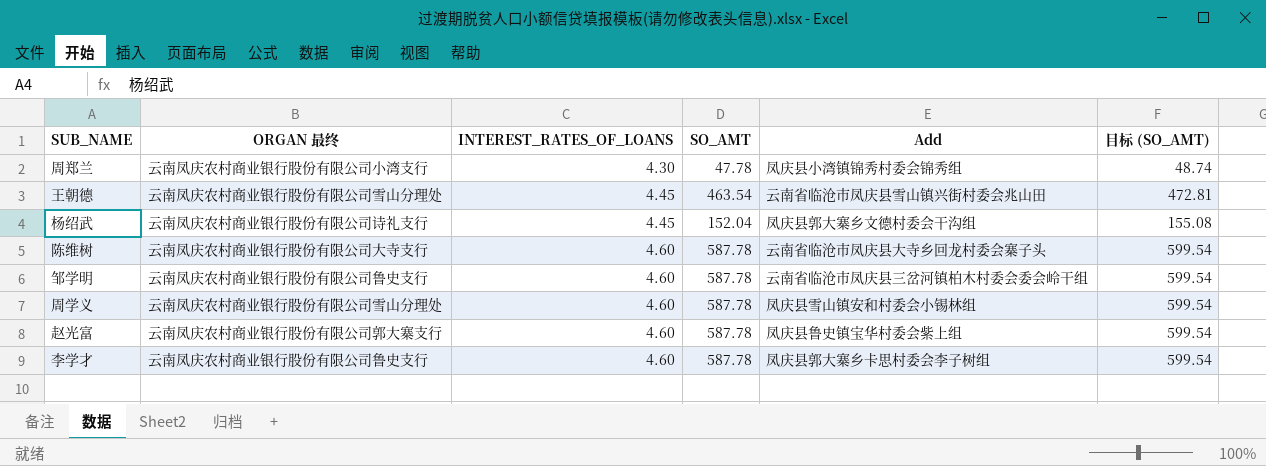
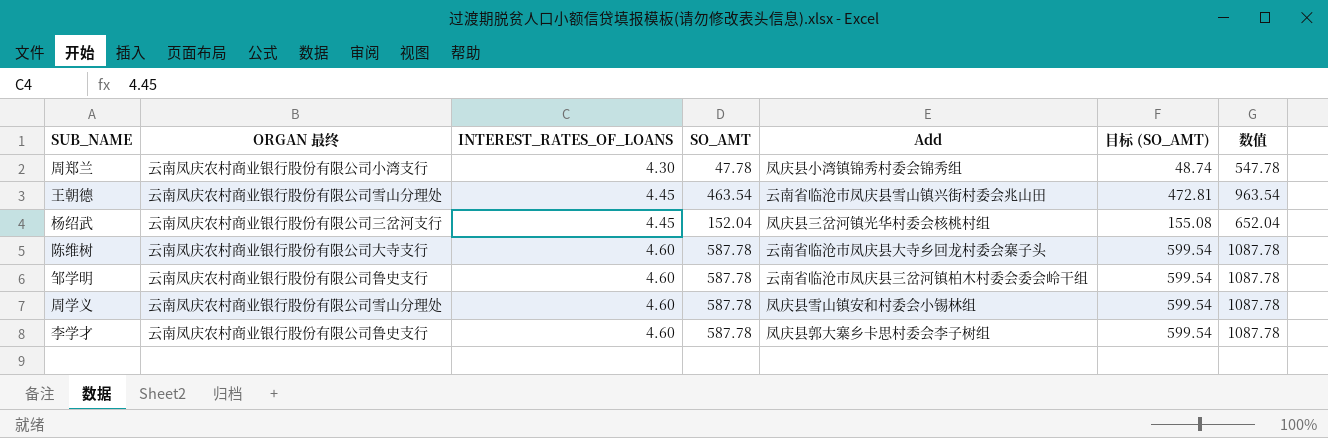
column 数值 | formula: none -> [SO_AMT] + 500
row 赵光富: 云南凤庆农村商业银行股份有限公司郭大寨支行 | 4.60 | 587.78 | 凤庆县鲁史镇宝华村委会紫上组 | 599.54 -> none
杨绍武 | ORGAN 最终: 云南凤庆农村商业银行股份有限公司诗礼支行 -> 云南凤庆农村商业银行股份有限公司三岔河支行
杨绍武 | Add: 凤庆县郭大寨乡文德村委会干沟组 -> 凤庆县三岔河镇光华村委会核桃村组

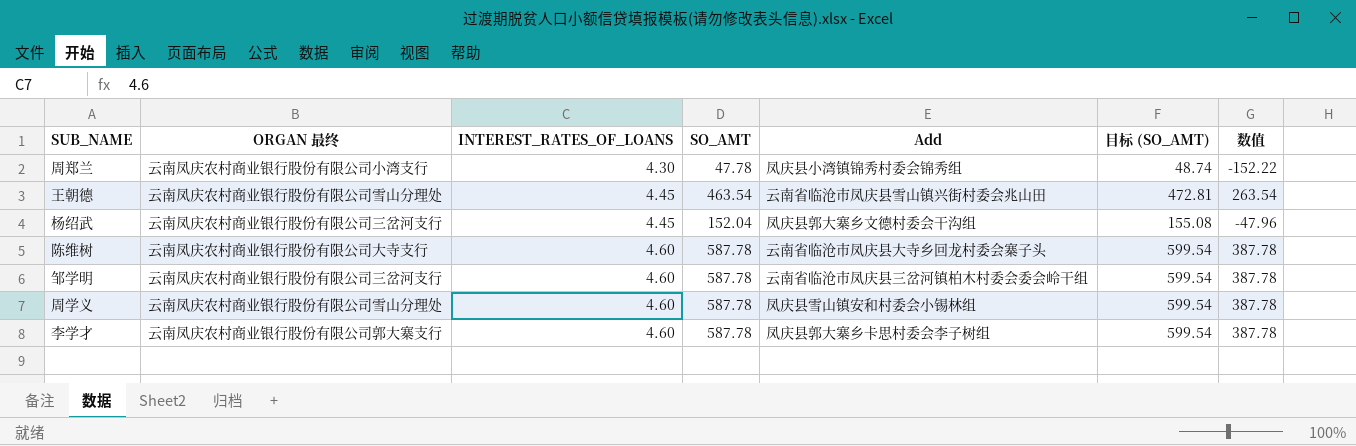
column 数值 | formula: [SO_AMT] + 500 -> [SO_AMT] - 200
杨绍武 | Add: 凤庆县三岔河镇光华村委会核桃村组 -> 凤庆县郭大寨乡文德村委会干沟组
邹学明 | ORGAN 最终: 云南凤庆农村商业银行股份有限公司鲁史支行 -> 云南凤庆农村商业银行股份有限公司三岔河支行
李学才 | ORGAN 最终: 云南凤庆农村商业银行股份有限公司鲁史支行 -> 云南凤庆农村商业银行股份有限公司郭大寨支行

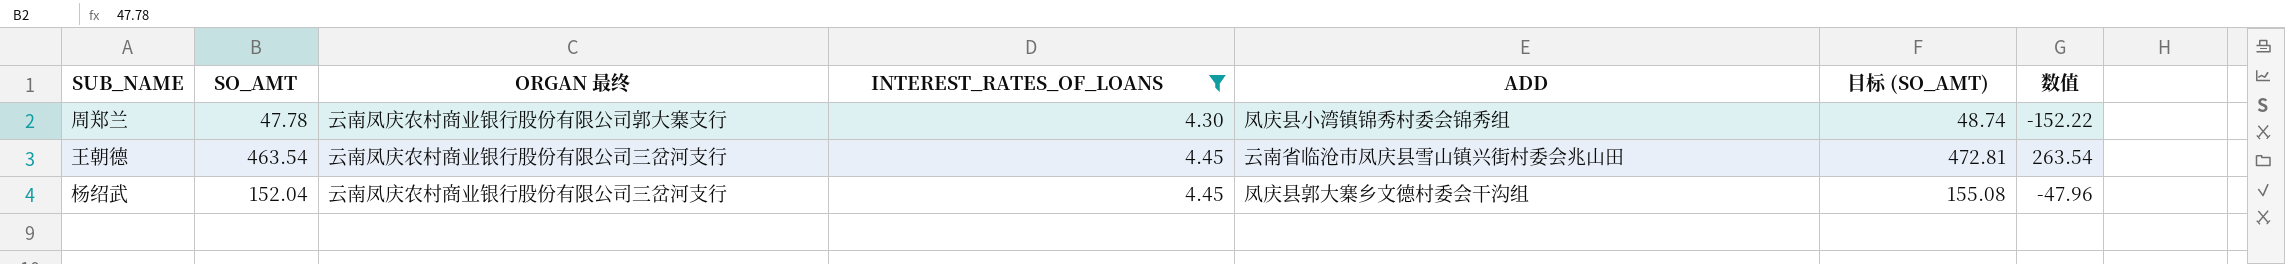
filter: none -> INTEREST_RATES_OF_LOANS != 4.60
column SO_AMT | position: 4 -> 2
column name: Add -> ADD
周郑兰 | ORGAN 最终: 云南凤庆农村商业银行股份有限公司小湾支行 -> 云南凤庆农村商业银行股份有限公司郭大寨支行
王朝德 | ORGAN 最终: 云南凤庆农村商业银行股份有限公司雪山分理处 -> 云南凤庆农村商业银行股份有限公司三岔河支行

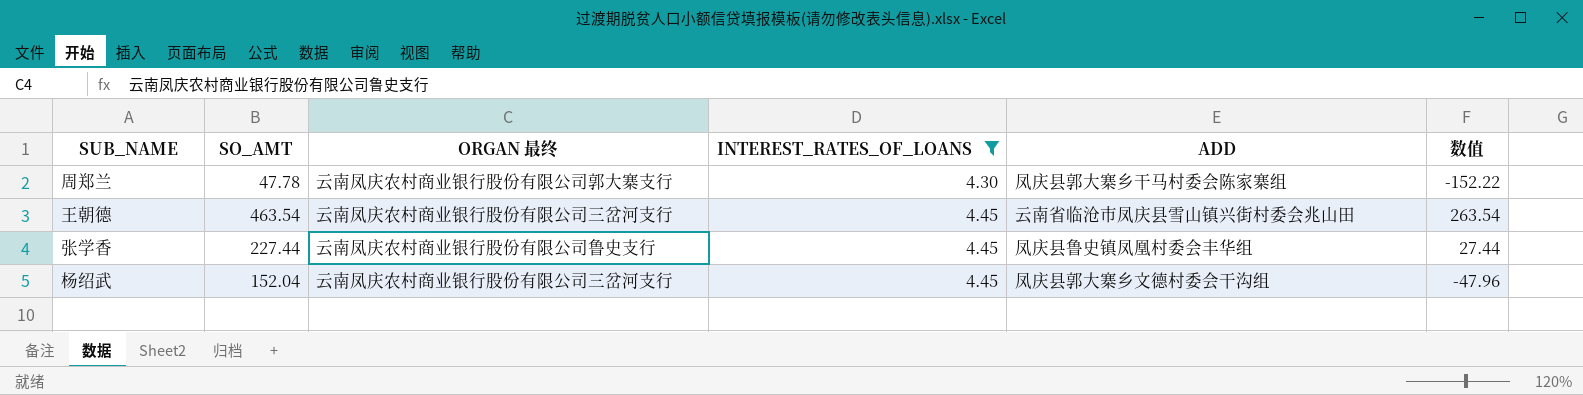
column 目标 (SO_AMT) | formula: [SO_AMT] * 1.02 -> none
周郑兰 | ADD: 凤庆县小湾镇锦秀村委会锦秀组 -> 凤庆县郭大寨乡干马村委会陈家寨组
row 张学香: none -> 227.44 | 云南凤庆农村商业银行股份有限公司鲁史支行 | 4.45 | 凤庆县鲁史镇凤凰村委会丰华组 | 27.44

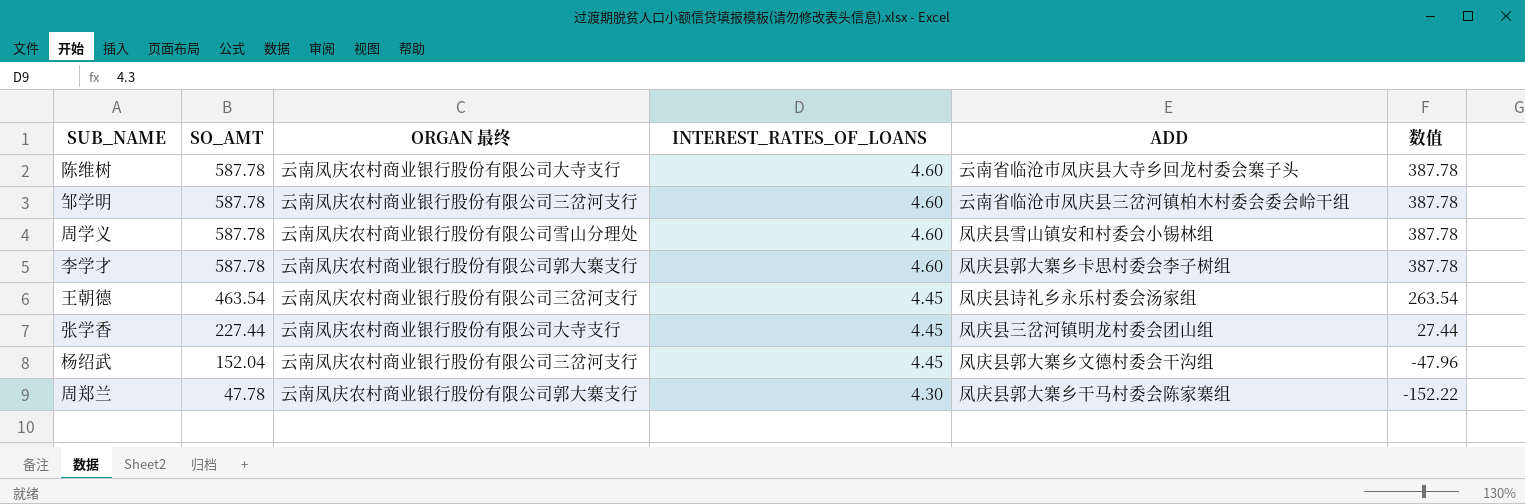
filter: INTEREST_RATES_OF_LOANS != 4.60 -> none
row order: INTEREST_RATES_OF_LOANS ascending -> SO_AMT descending
王朝德 | ADD: 云南省临沧市凤庆县雪山镇兴街村委会兆山田 -> 凤庆县诗礼乡永乐村委会汤家组
张学香 | ORGAN 最终: 云南凤庆农村商业银行股份有限公司鲁史支行 -> 云南凤庆农村商业银行股份有限公司大寺支行
张学香 | ADD: 凤庆县鲁史镇凤凰村委会丰华组 -> 凤庆县三岔河镇明龙村委会团山组

